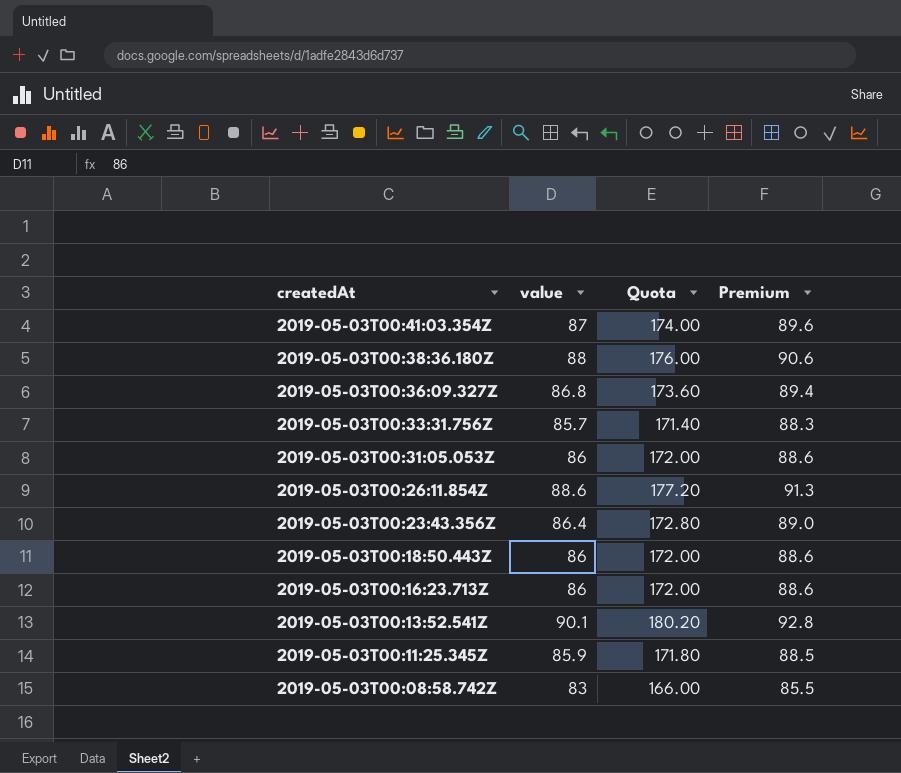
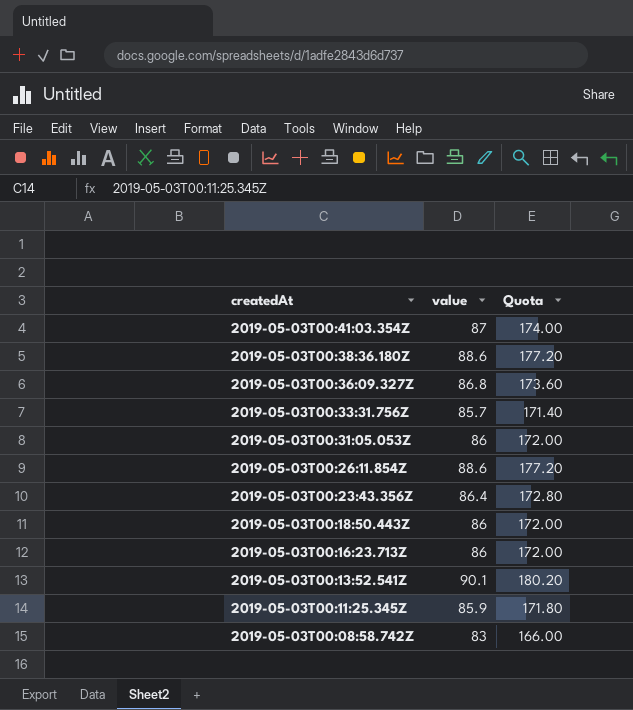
column Premium | formula: [value] * 1.03 -> none
2019-05-03T00:38:36.180Z | value: 88 -> 88.6
2019-05-03T00:38:36.180Z | Quota: 176.00 -> 177.20

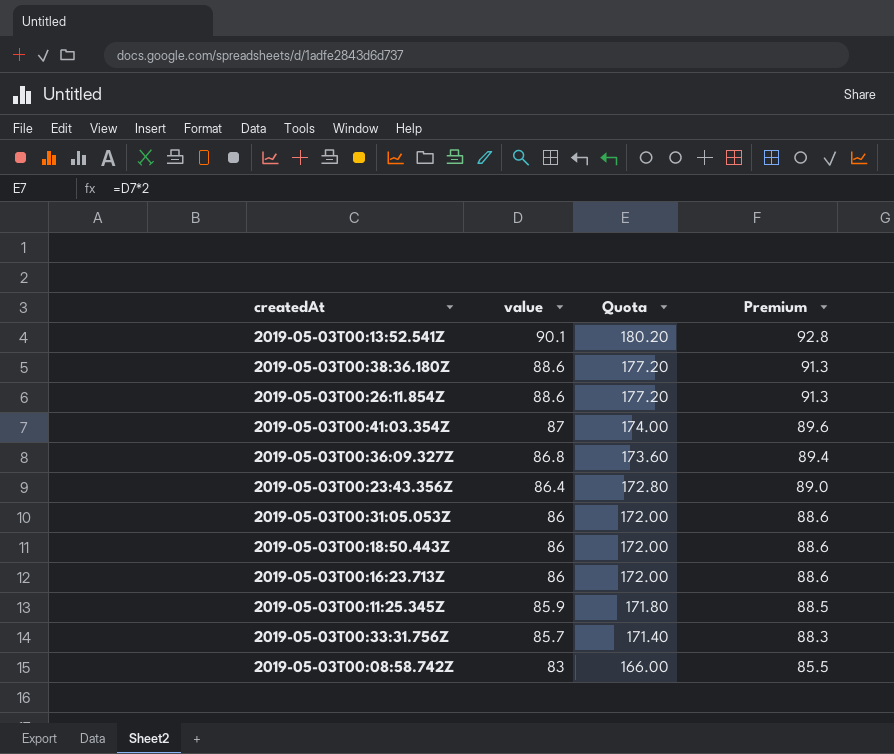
row order: createdAt descending -> value descending
column Premium | formula: none -> [value] * 1.03

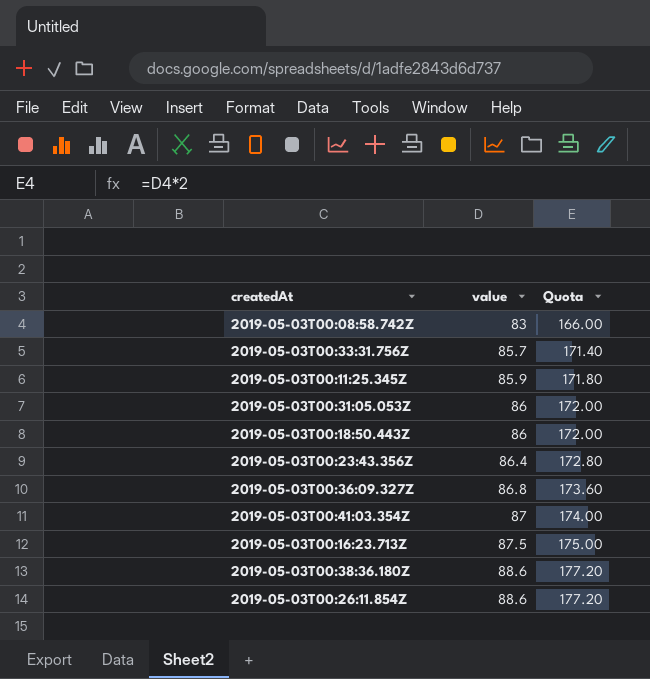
row order: value descending -> value ascending
column Premium | formula: [value] * 1.03 -> none
row 2019-05-03T00:13:52.541Z: 90.1 | 180.20 | 92.8 -> none
2019-05-03T00:16:23.713Z | value: 86 -> 87.5
2019-05-03T00:16:23.713Z | Quota: 172.00 -> 175.00

